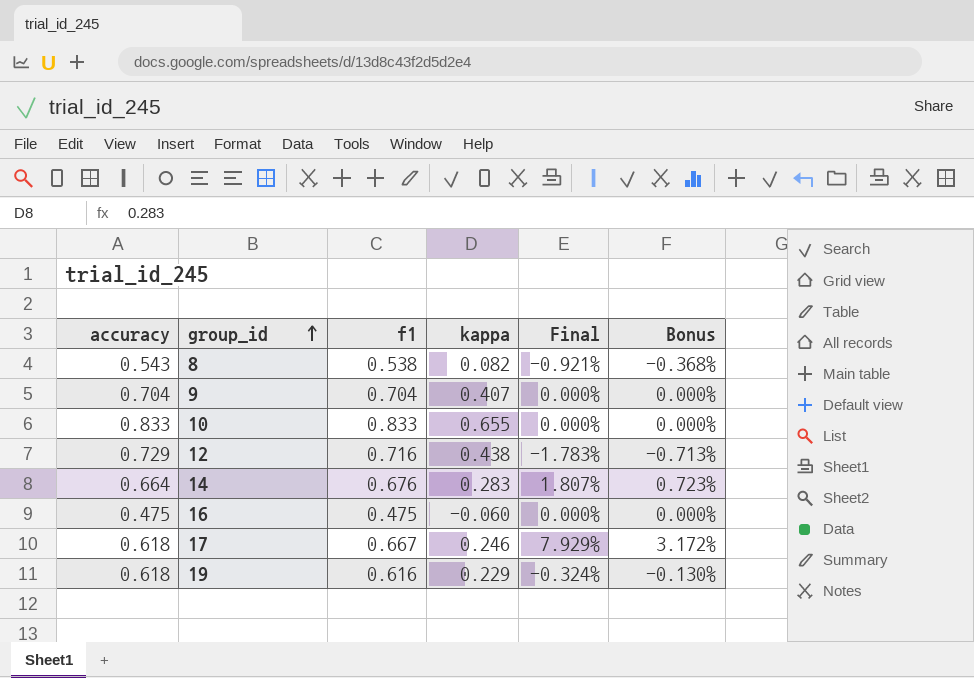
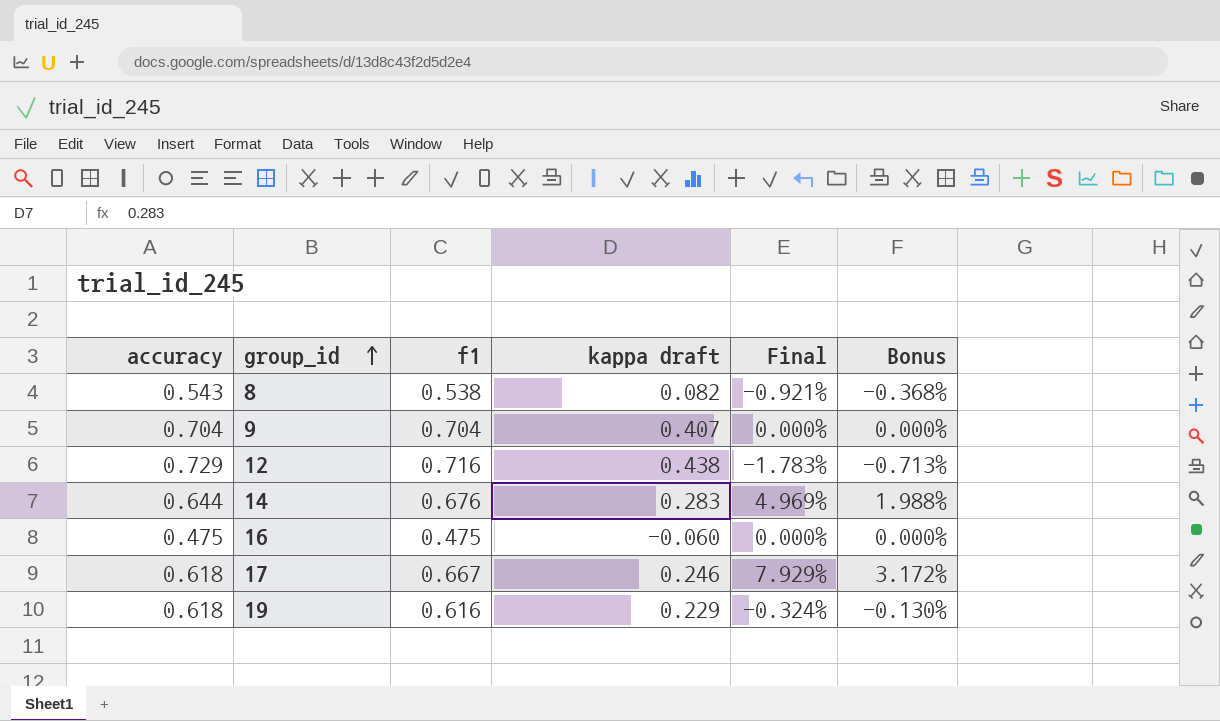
column name: kappa -> kappa draft
row 10: 0.833 | 0.833 | 0.655 | 0.000% | 0.000% -> none
14 | accuracy: 0.664 -> 0.644
14 | Final: 1.807% -> 4.969%
14 | Bonus: 0.723% -> 1.988%

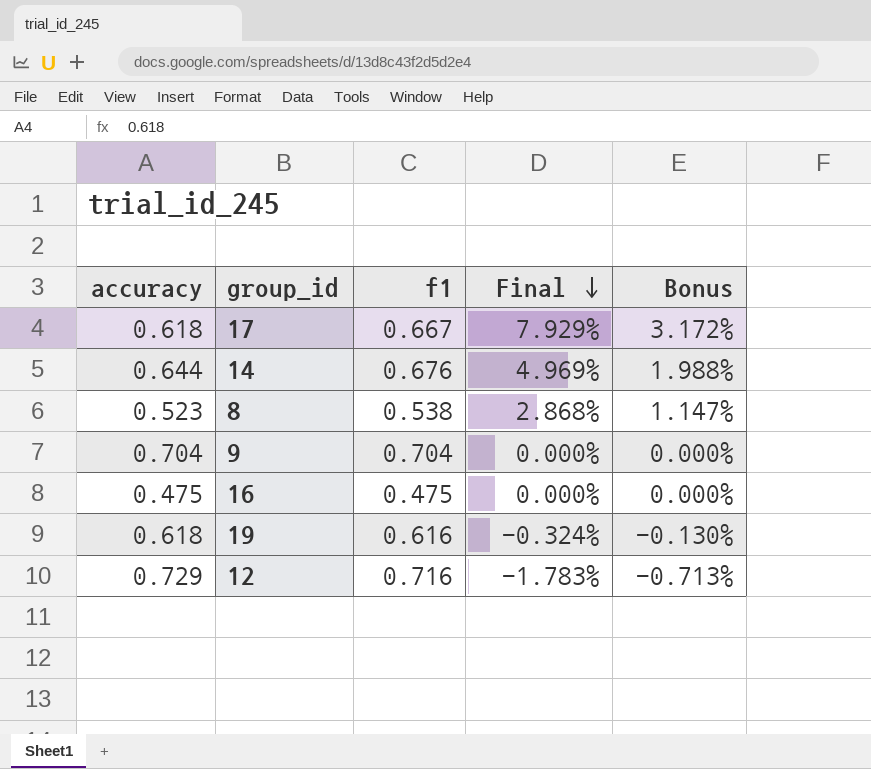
row order: group_id ascending -> Final descending
column kappa draft | position: 4 -> none
8 | accuracy: 0.543 -> 0.523
8 | Final: -0.921% -> 2.868%
8 | Bonus: -0.368% -> 1.147%

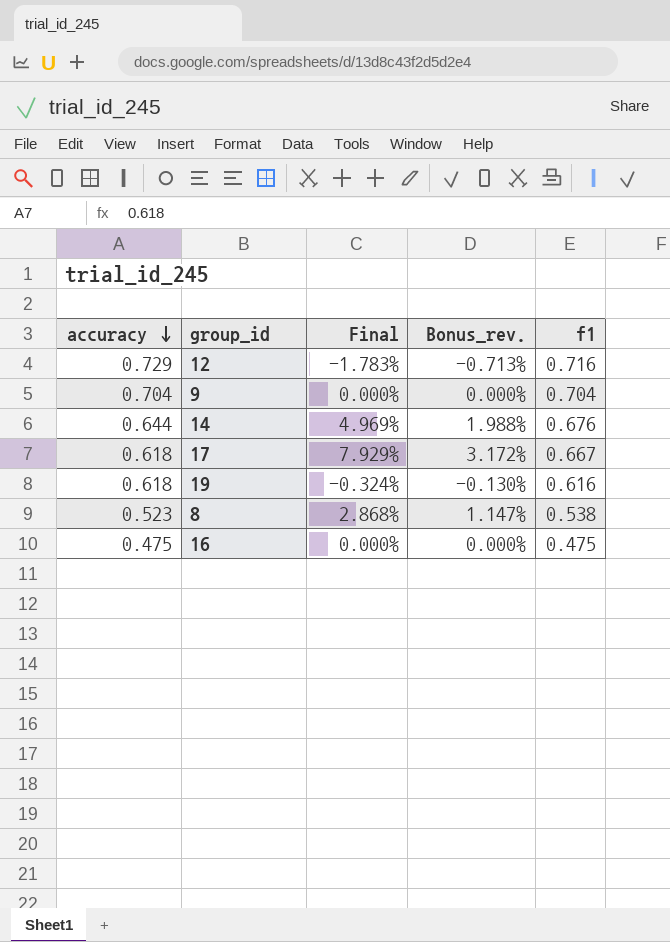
row order: Final descending -> accuracy descending
column name: Bonus -> Bonus_rev.
column f1 | position: 3 -> 5

